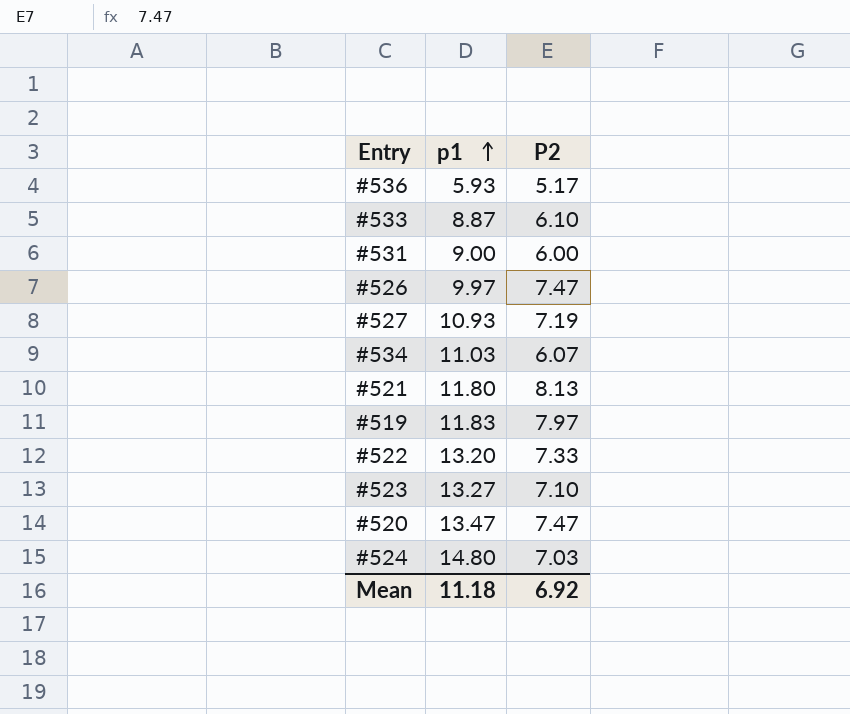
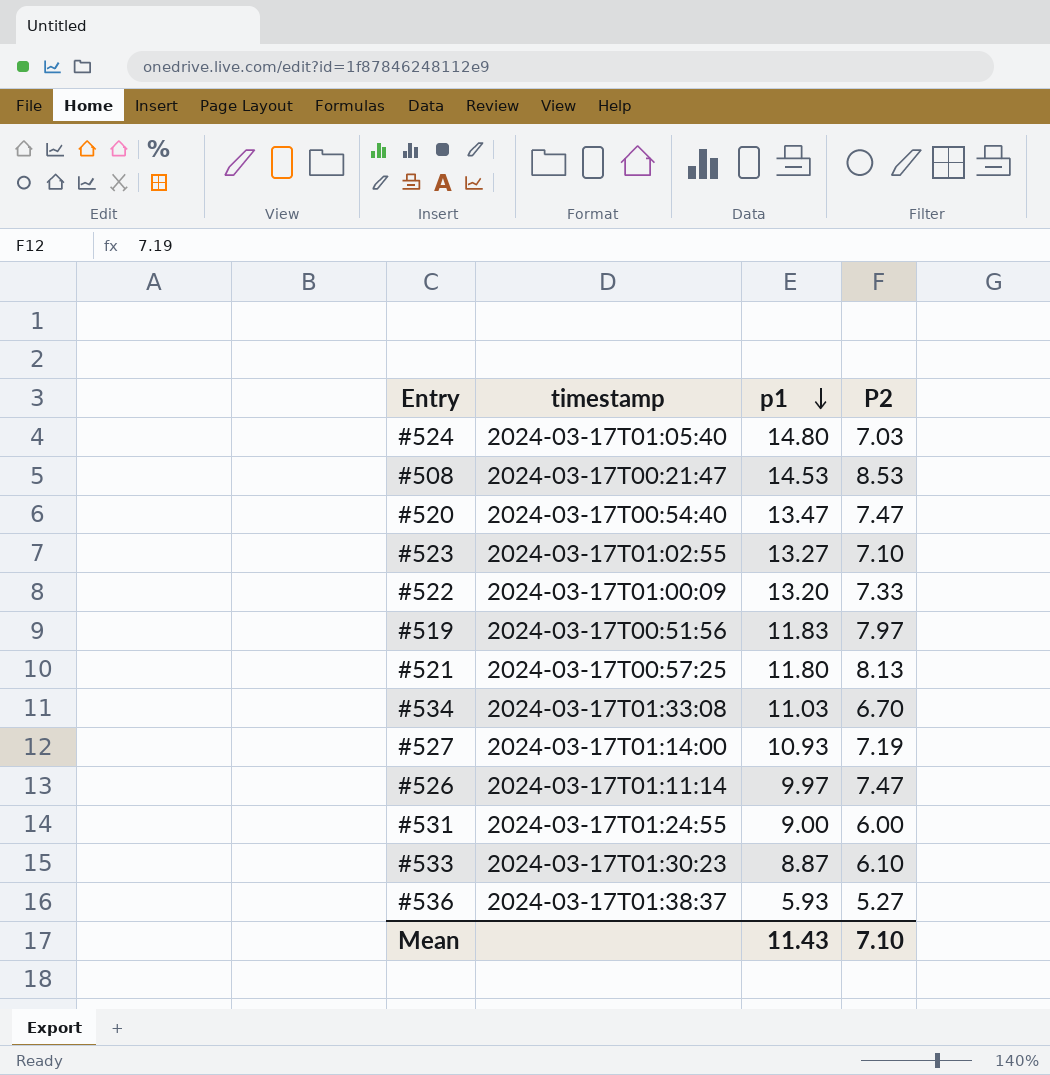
row order: p1 ascending -> p1 descending
column timestamp | position: none -> 2
row #508: none -> 2024-03-17T00:21:47 | 14.53 | 8.53
#534 | P2: 6.07 -> 6.70
#536 | P2: 5.17 -> 5.27
Mean | p1: 11.18 -> 11.43
Mean | P2: 6.92 -> 7.10

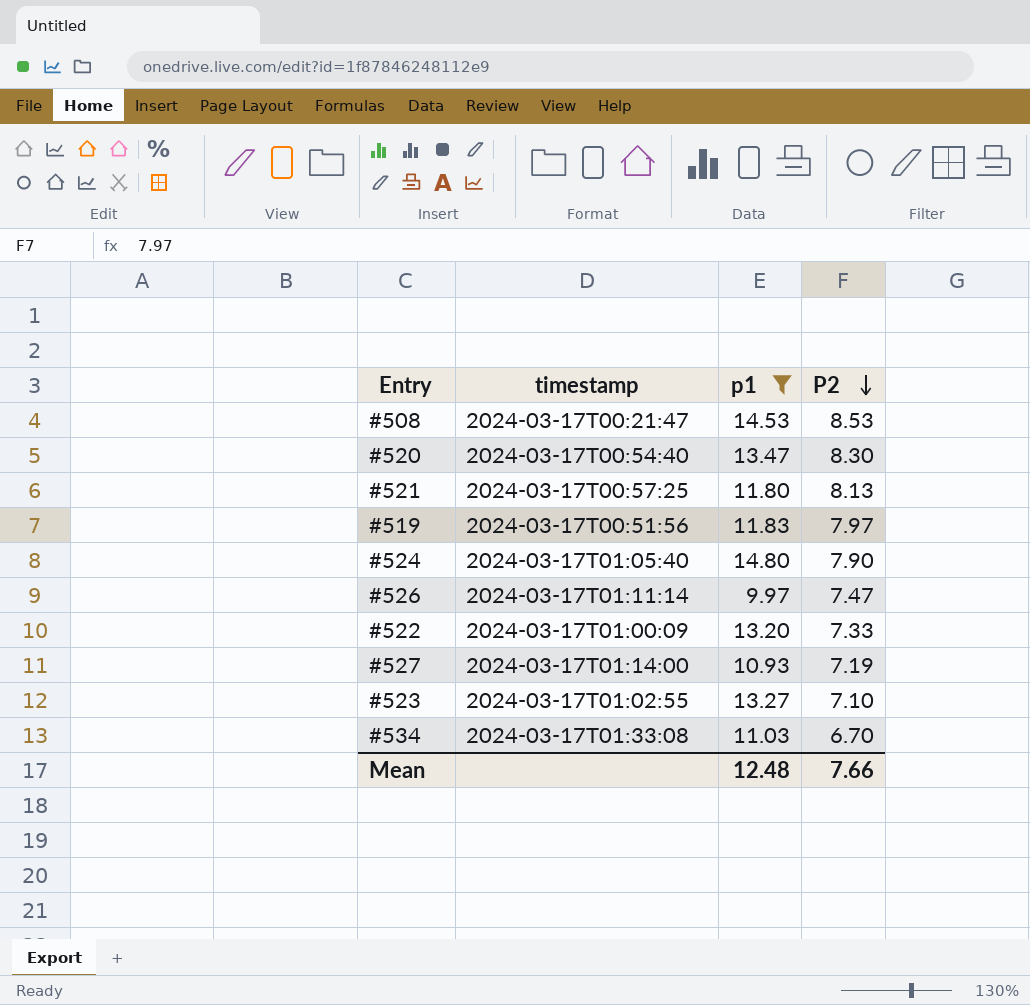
filter: none -> p1 >= 9.97
row order: p1 descending -> P2 descending
#520 | P2: 7.47 -> 8.30
#524 | P2: 7.03 -> 7.90
Mean | p1: 11.43 -> 12.48
Mean | P2: 7.10 -> 7.66

